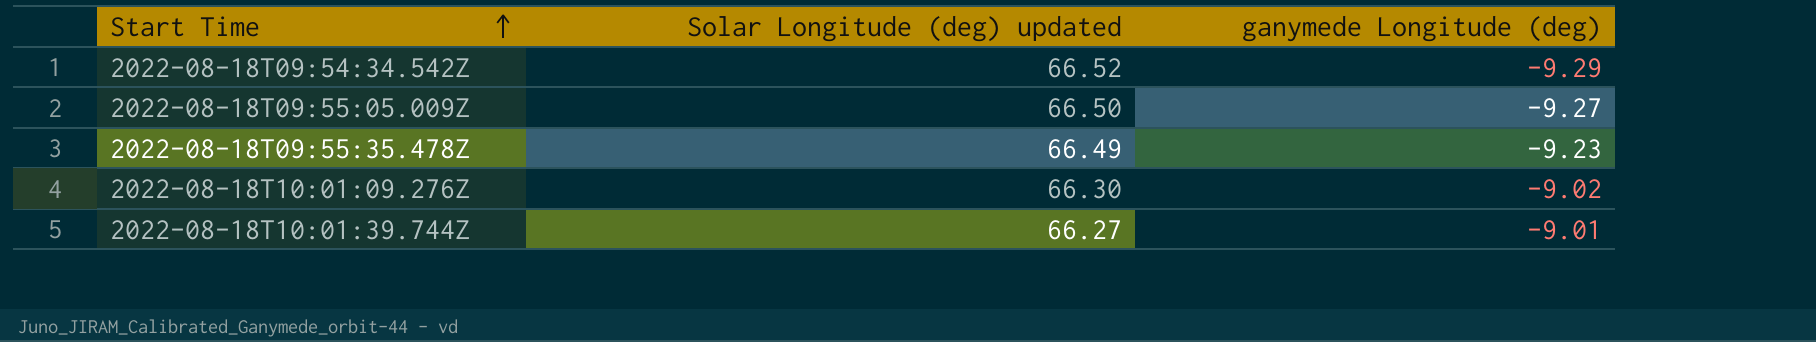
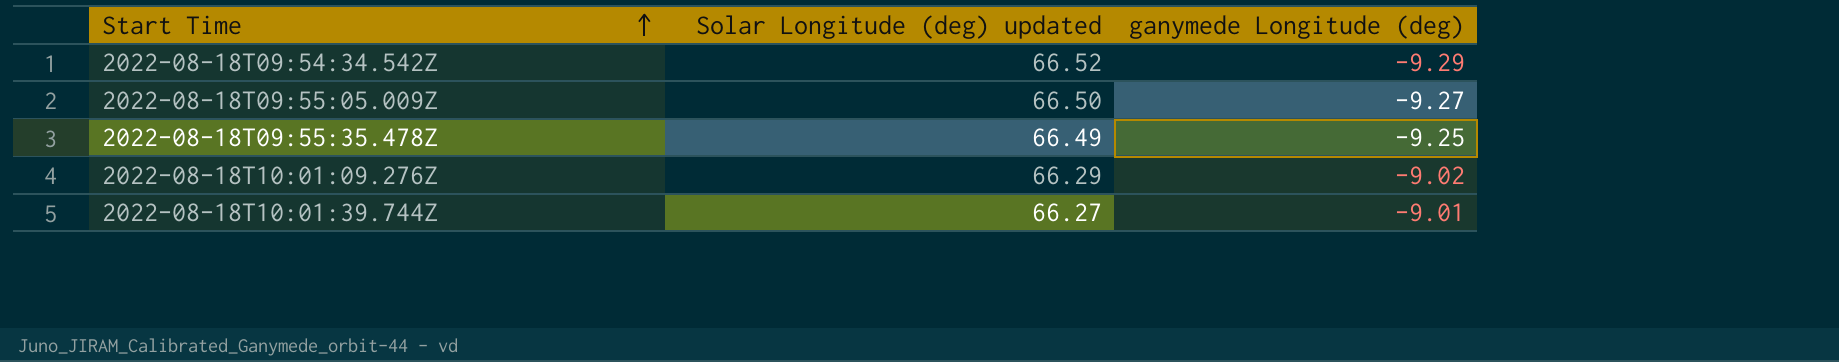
2022-08-18T09:55:35.478Z | ganymede Longitude (deg): -9.23 -> -9.25
2022-08-18T10:01:09.276Z | Solar Longitude (deg) updated: 66.30 -> 66.29

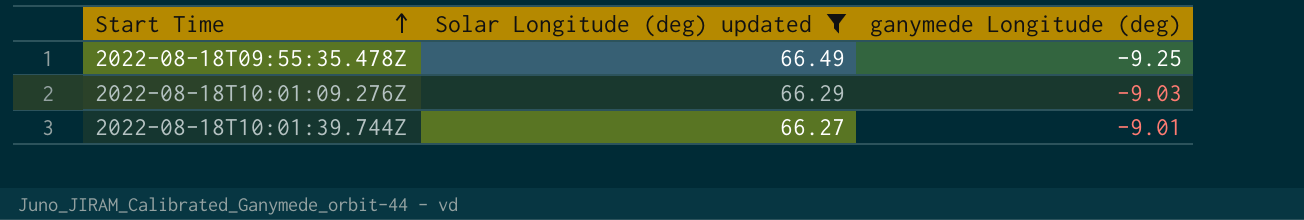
filter: none -> Solar Longitude (deg) updated <= 66.49
2022-08-18T10:01:09.276Z | ganymede Longitude (deg): -9.02 -> -9.03

